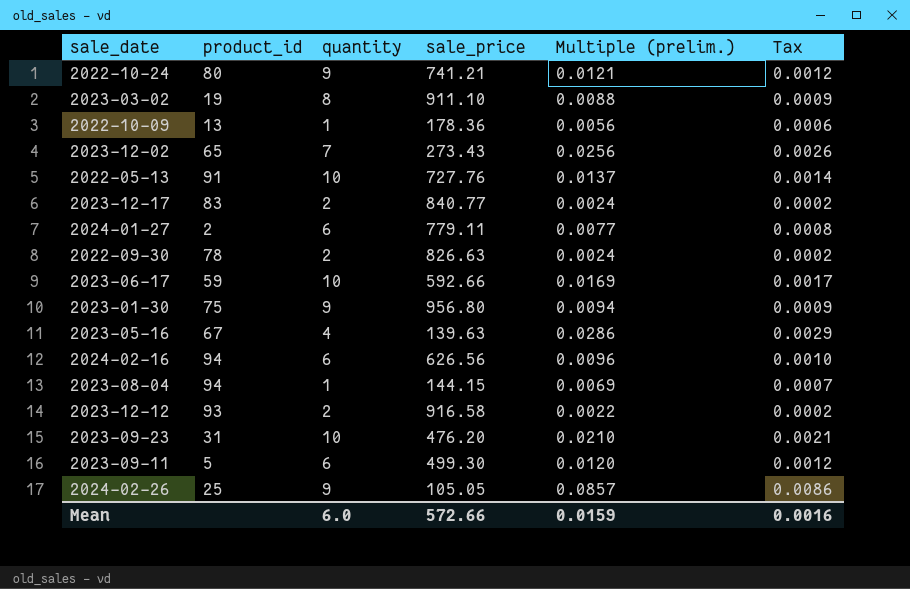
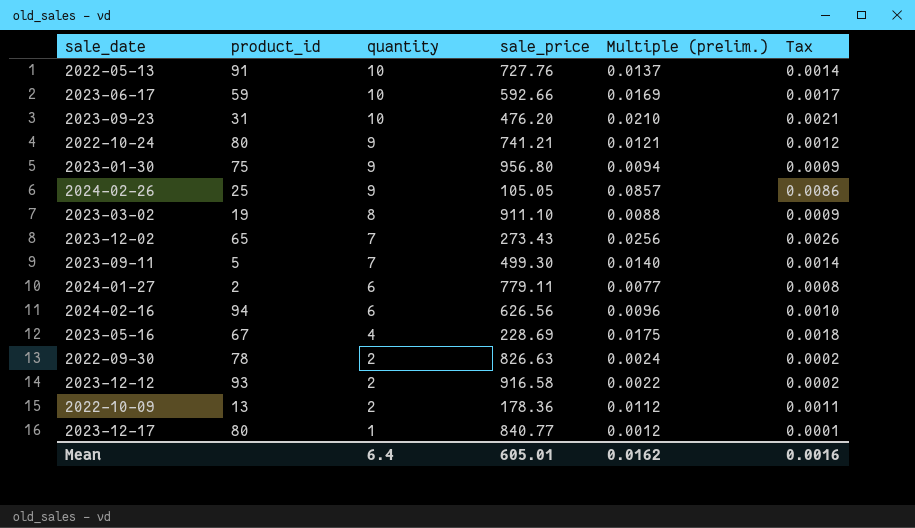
row order: none -> quantity descending
row 2023-08-04: 94 | 1 | 144.15 | 0.0069 | 0.0007 -> none
2023-09-11 | quantity: 6 -> 7
2023-09-11 | Multiple (prelim.): 0.0120 -> 0.0140
2023-09-11 | Tax: 0.0012 -> 0.0014
2023-05-16 | sale_price: 139.63 -> 228.69
2023-05-16 | Multiple (prelim.): 0.0286 -> 0.0175
2023-05-16 | Tax: 0.0029 -> 0.0018
2022-10-09 | quantity: 1 -> 2
2022-10-09 | Multiple (prelim.): 0.0056 -> 0.0112
2022-10-09 | Tax: 0.0006 -> 0.0011
2023-12-17 | product_id: 83 -> 80
2023-12-17 | quantity: 2 -> 1
2023-12-17 | Multiple (prelim.): 0.0024 -> 0.0012
2023-12-17 | Tax: 0.0002 -> 0.0001
Mean | quantity: 6.0 -> 6.4
Mean | sale_price: 572.66 -> 605.01
Mean | Multiple (prelim.): 0.0159 -> 0.0162

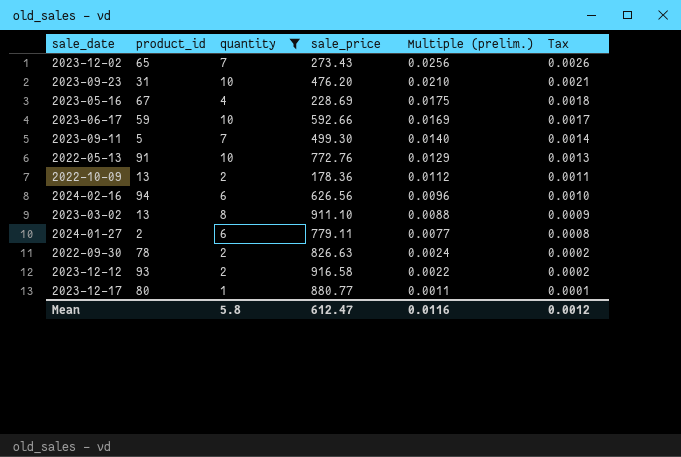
filter: none -> quantity != 9
row order: quantity descending -> Multiple (prelim.) descending
2022-05-13 | sale_price: 727.76 -> 772.76
2022-05-13 | Multiple (prelim.): 0.0137 -> 0.0129
2022-05-13 | Tax: 0.0014 -> 0.0013
2023-03-02 | product_id: 19 -> 13
2023-12-17 | sale_price: 840.77 -> 880.77
2023-12-17 | Multiple (prelim.): 0.0012 -> 0.0011
Mean | quantity: 6.4 -> 5.8
Mean | sale_price: 605.01 -> 612.47
Mean | Multiple (prelim.): 0.0162 -> 0.0116
Mean | Tax: 0.0016 -> 0.0012

